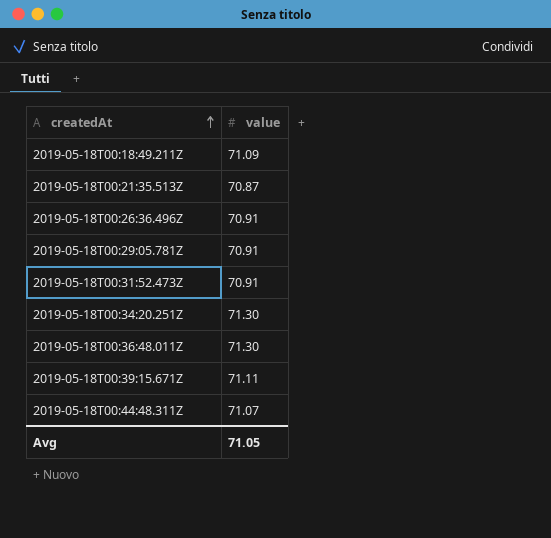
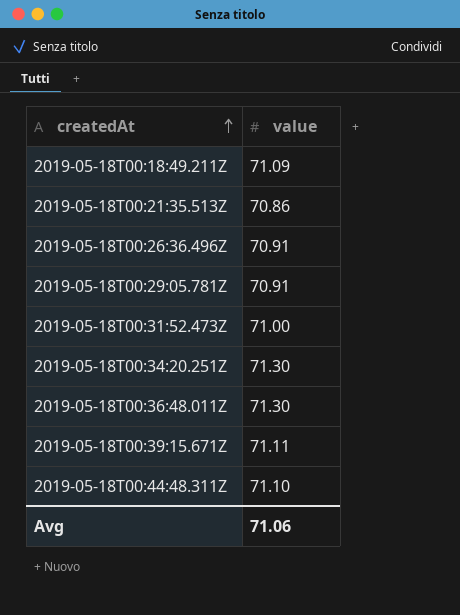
2019-05-18T00:21:35.513Z | value: 70.87 -> 70.86
2019-05-18T00:31:52.473Z | value: 70.91 -> 71.00
2019-05-18T00:44:48.311Z | value: 71.07 -> 71.10
Avg | value: 71.05 -> 71.06

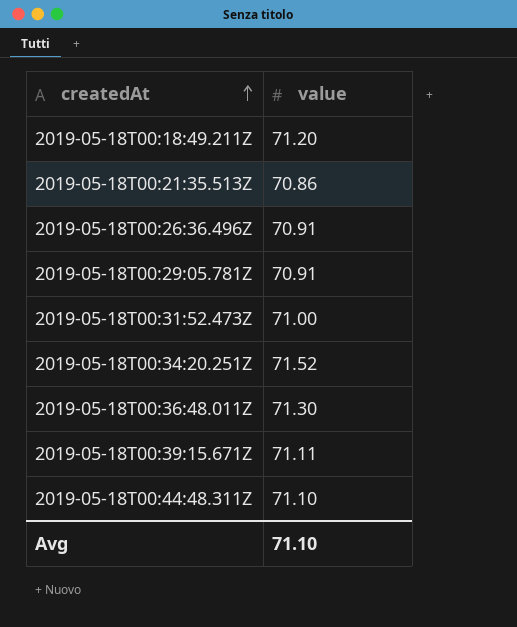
2019-05-18T00:18:49.211Z | value: 71.09 -> 71.20
2019-05-18T00:34:20.251Z | value: 71.30 -> 71.52
Avg | value: 71.06 -> 71.10

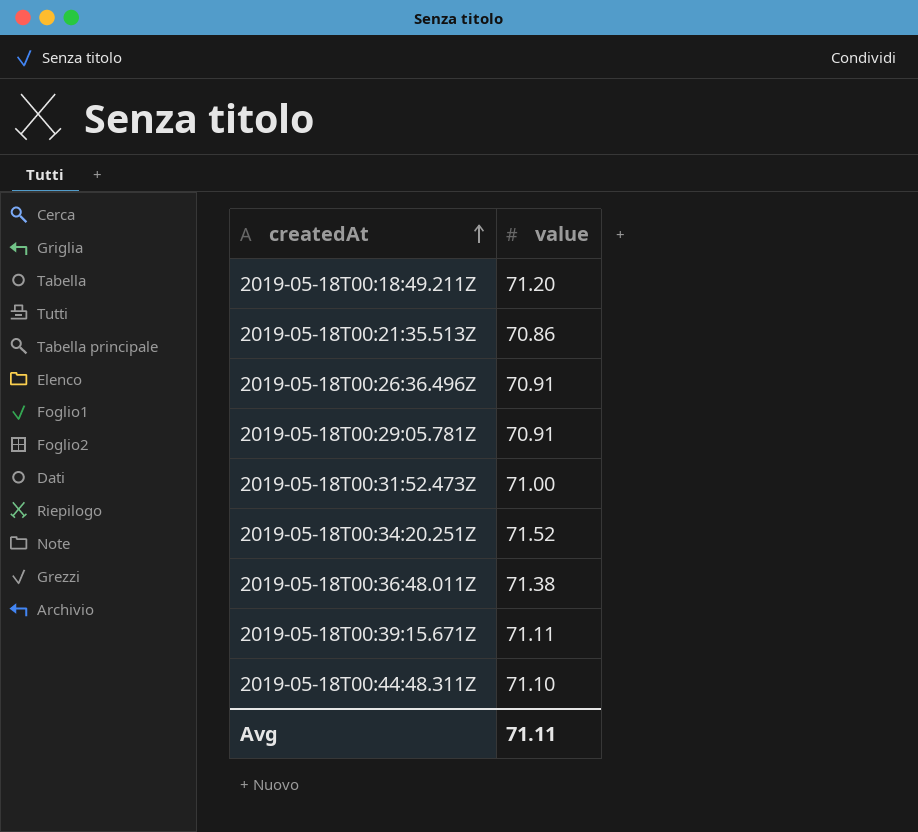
2019-05-18T00:36:48.011Z | value: 71.30 -> 71.38
Avg | value: 71.10 -> 71.11

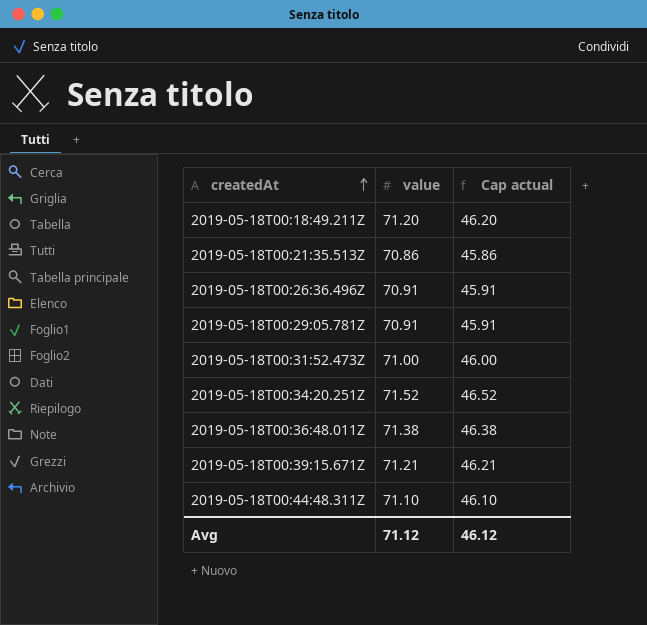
column Cap actual | formula: none -> [value] - 25
2019-05-18T00:39:15.671Z | value: 71.11 -> 71.21
Avg | value: 71.11 -> 71.12

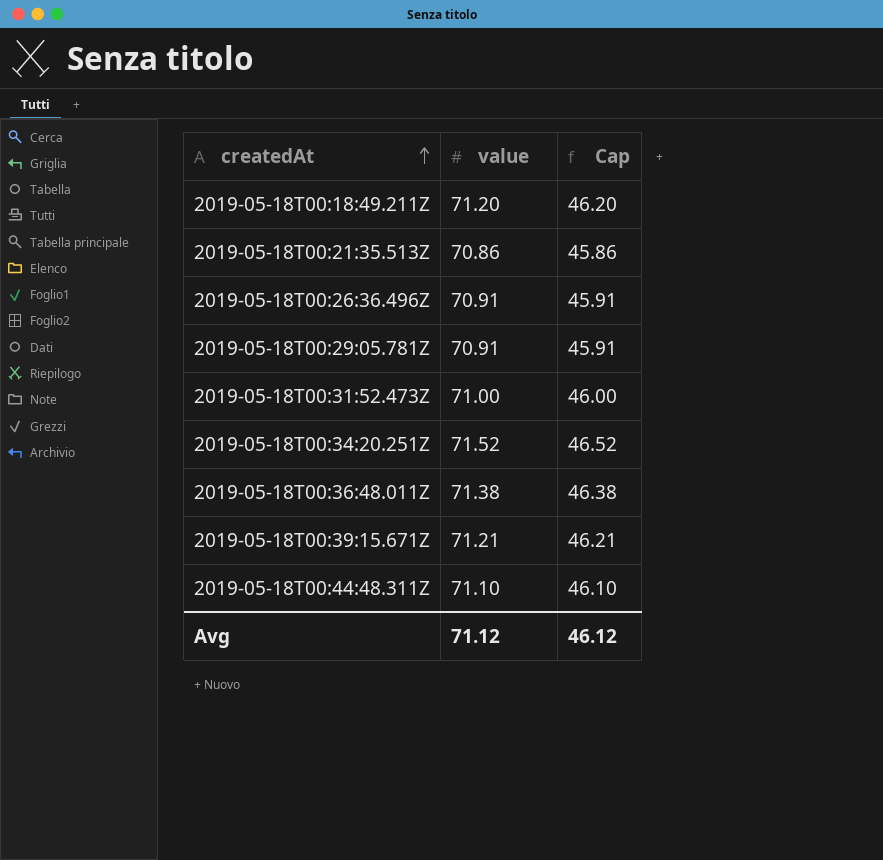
column name: Cap actual -> Cap

